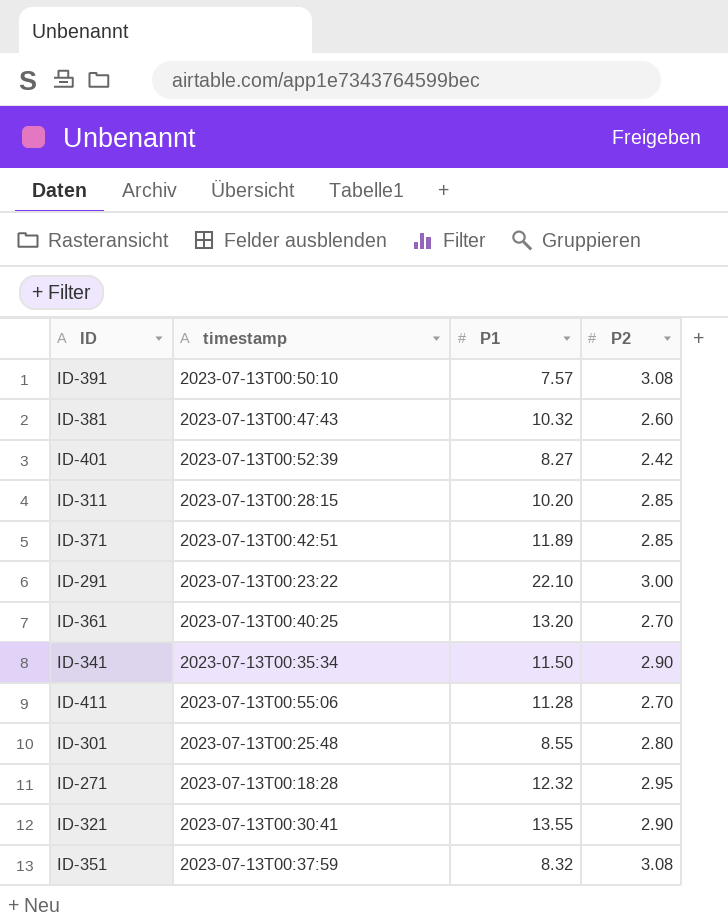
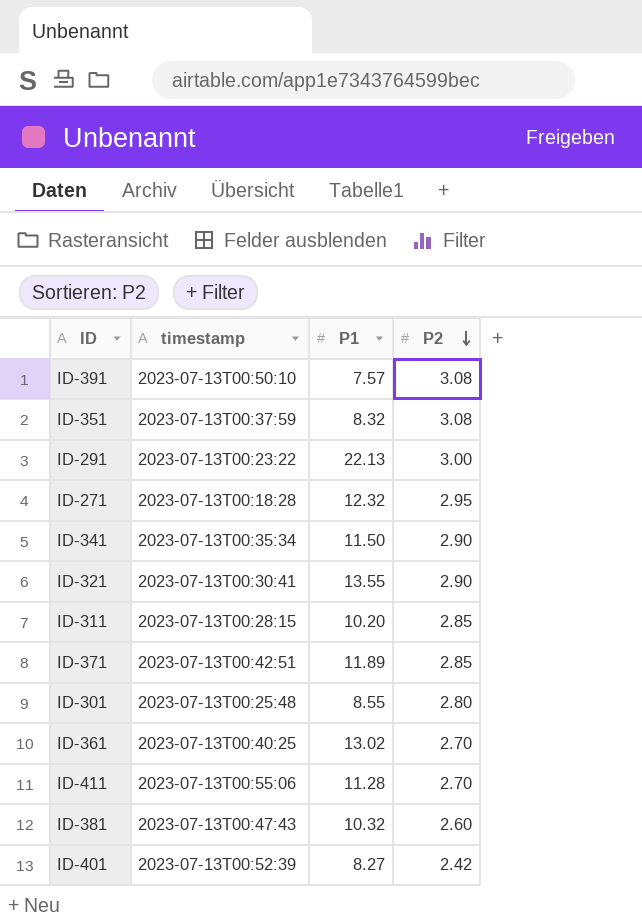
row order: none -> P2 descending
ID-291 | P1: 22.10 -> 22.13
ID-361 | P1: 13.20 -> 13.02

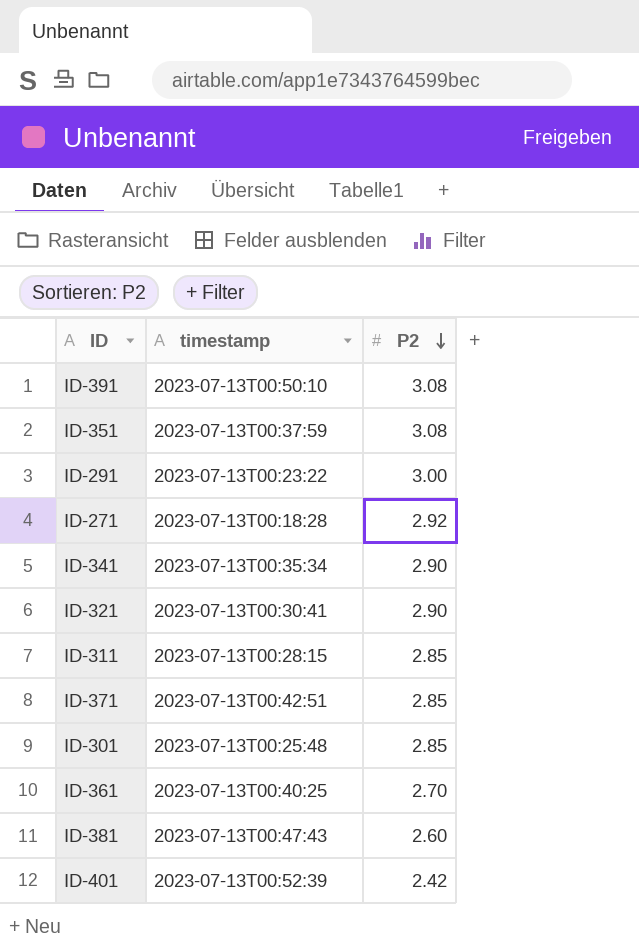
column P1 | position: 3 -> none
row ID-411: 2023-07-13T00:55:06 | 11.28 | 2.70 -> none
ID-271 | P2: 2.95 -> 2.92
ID-301 | P2: 2.80 -> 2.85

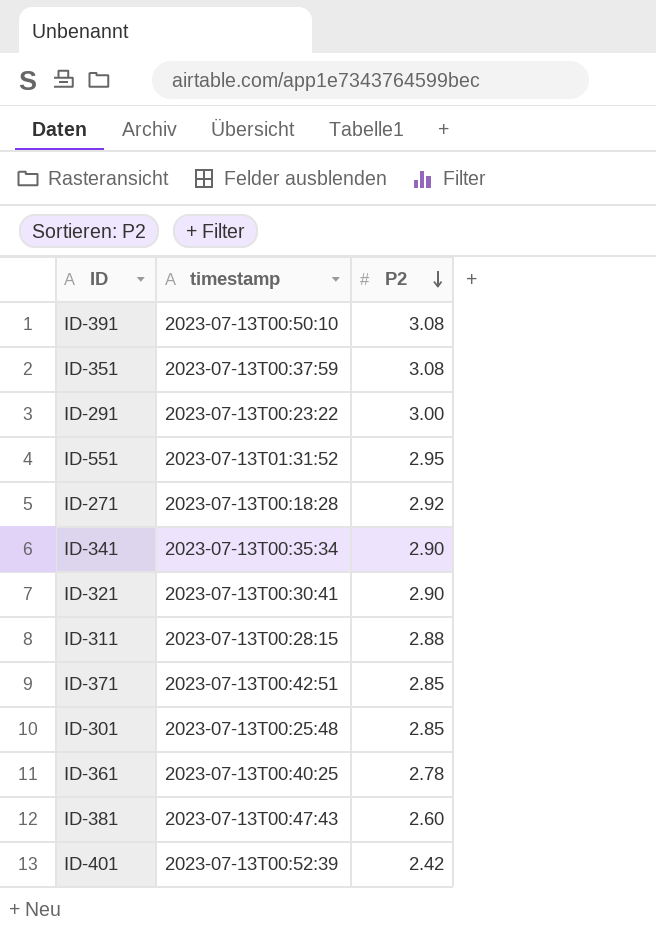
row ID-551: none -> 2023-07-13T01:31:52 | 2.95
ID-311 | P2: 2.85 -> 2.88
ID-361 | P2: 2.70 -> 2.78

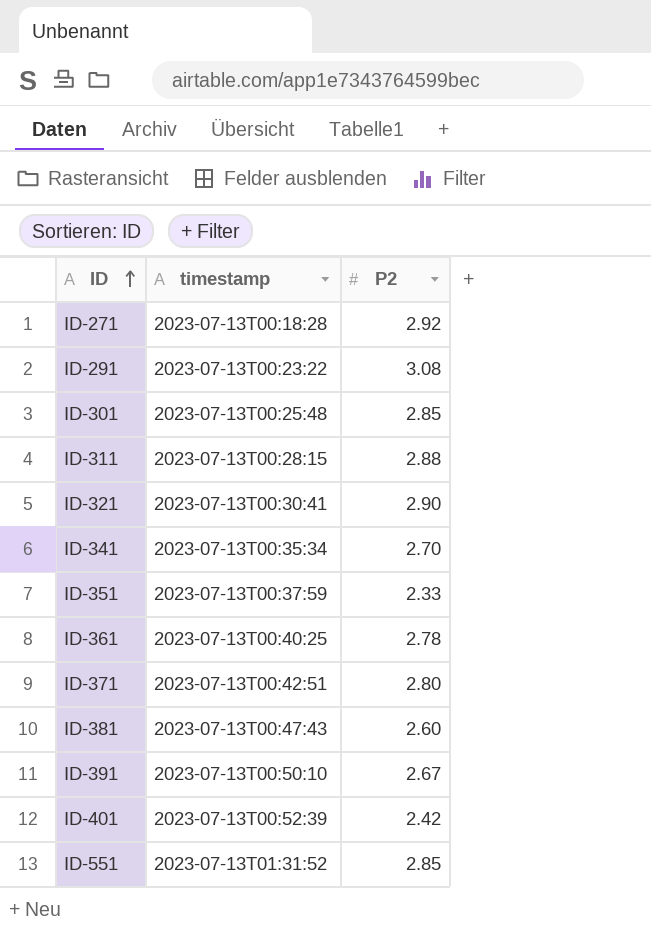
row order: P2 descending -> ID ascending
ID-291 | P2: 3.00 -> 3.08
ID-341 | P2: 2.90 -> 2.70
ID-351 | P2: 3.08 -> 2.33
ID-371 | P2: 2.85 -> 2.80
ID-391 | P2: 3.08 -> 2.67
ID-551 | P2: 2.95 -> 2.85

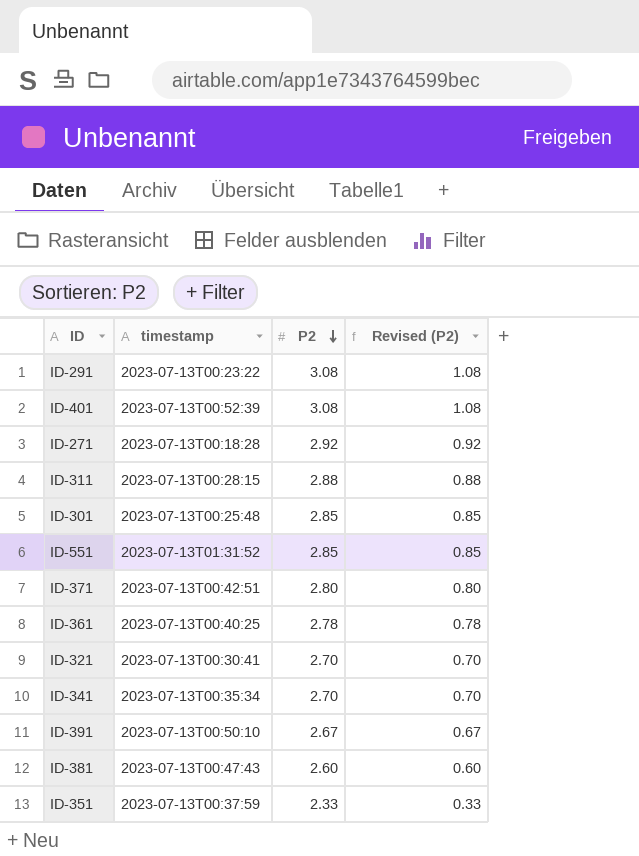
row order: ID ascending -> P2 descending
column Revised (P2) | formula: none -> [P2] - 2
ID-401 | P2: 2.42 -> 3.08
ID-321 | P2: 2.90 -> 2.70

